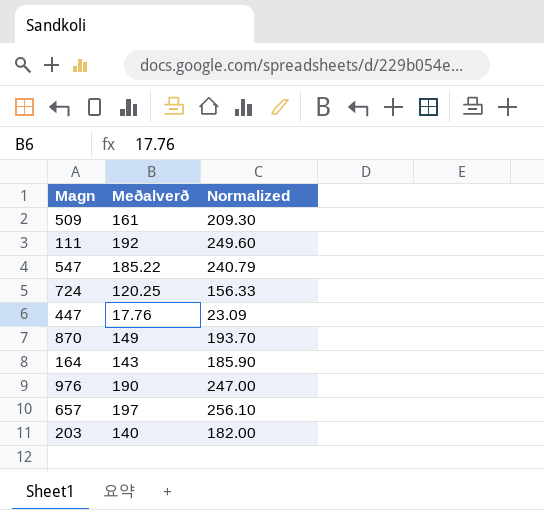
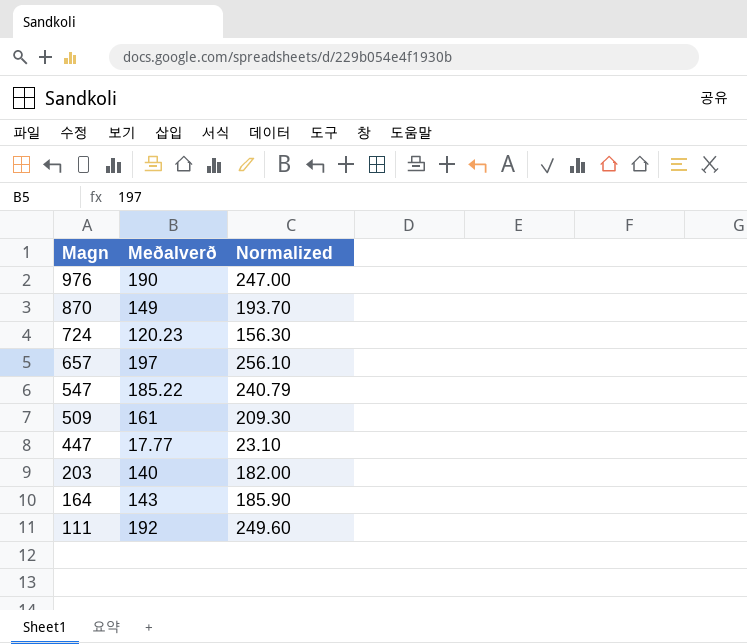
row order: none -> Magn descending
724 | Meðalverð: 120.25 -> 120.23
724 | Normalized: 156.33 -> 156.30
447 | Meðalverð: 17.76 -> 17.77
447 | Normalized: 23.09 -> 23.10

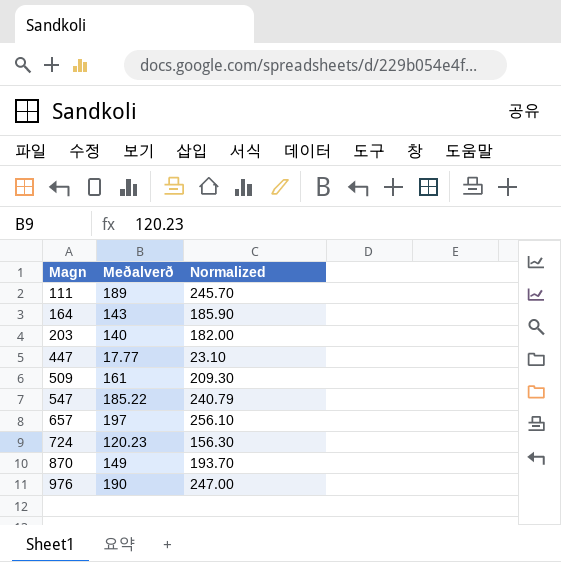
row order: Magn descending -> Magn ascending
111 | Meðalverð: 192 -> 189
111 | Normalized: 249.60 -> 245.70

